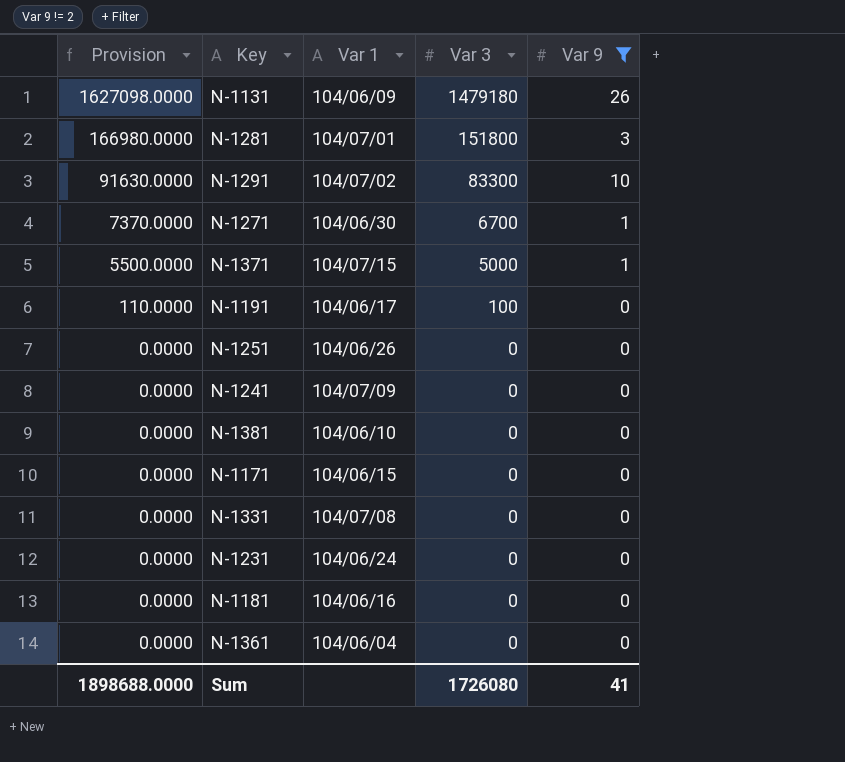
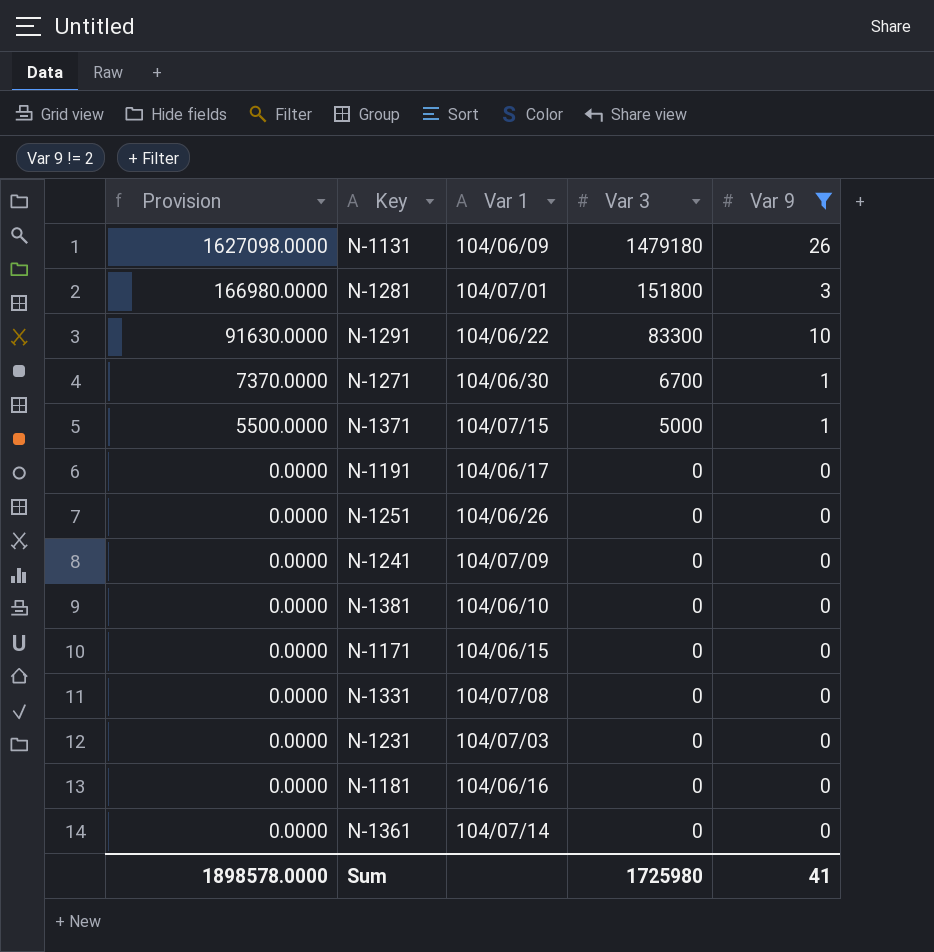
N-1291 | Var 1: 104/07/02 -> 104/06/22
N-1191 | Provision: 110.0000 -> 0.0000
N-1191 | Var 3: 100 -> 0
N-1231 | Var 1: 104/06/24 -> 104/07/03
N-1361 | Var 1: 104/06/04 -> 104/07/14
Sum | Provision: 1898688.0000 -> 1898578.0000
Sum | Var 3: 1726080 -> 1725980

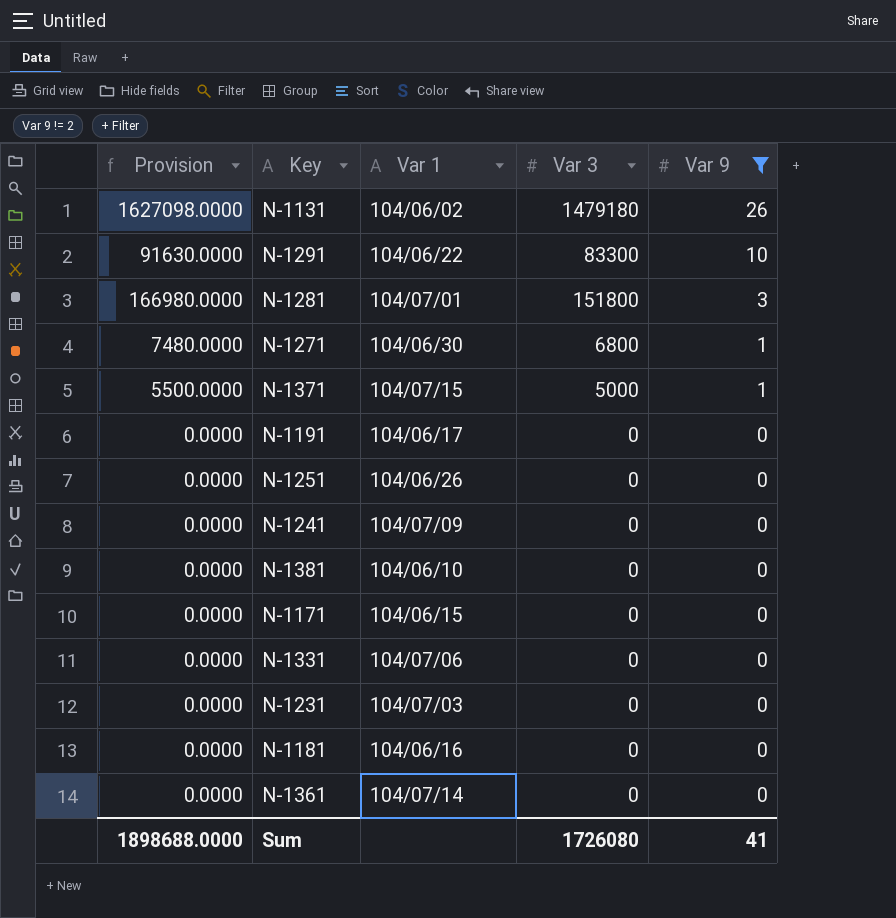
row order: Provision descending -> Var 9 descending
N-1131 | Var 1: 104/06/09 -> 104/06/02
N-1271 | Provision: 7370.0000 -> 7480.0000
N-1271 | Var 3: 6700 -> 6800
N-1331 | Var 1: 104/07/08 -> 104/07/06
Sum | Provision: 1898578.0000 -> 1898688.0000
Sum | Var 3: 1725980 -> 1726080

